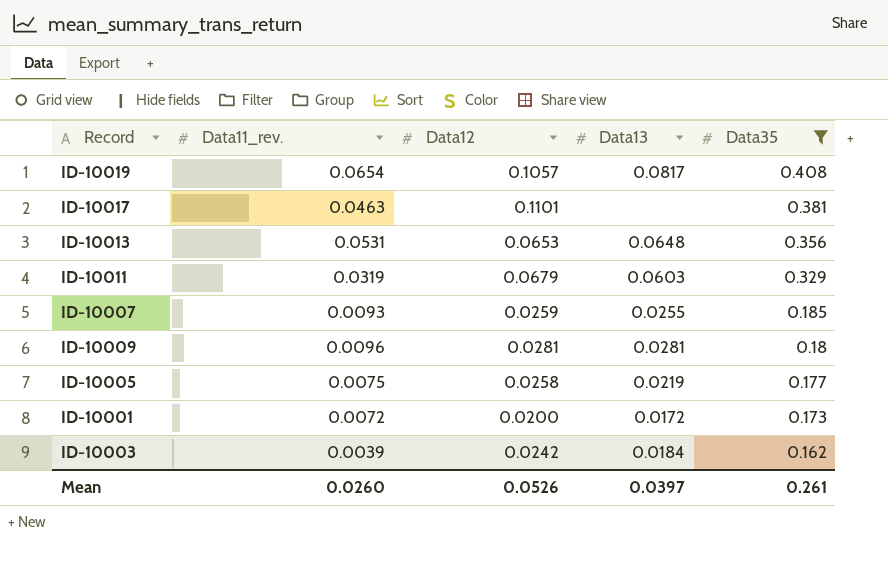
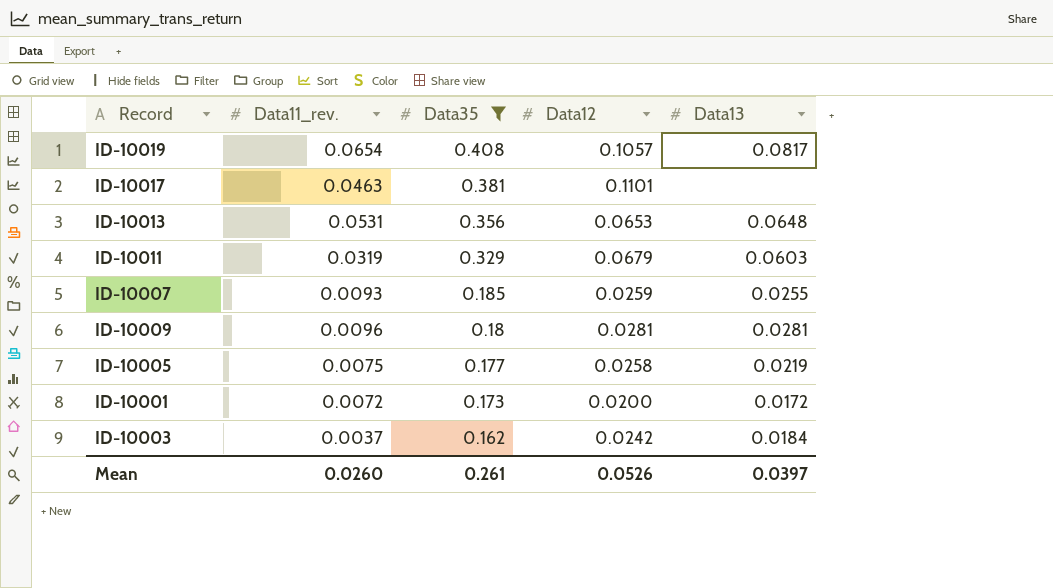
column Data35 | position: 5 -> 3
ID-10003 | Data11_rev.: 0.0039 -> 0.0037

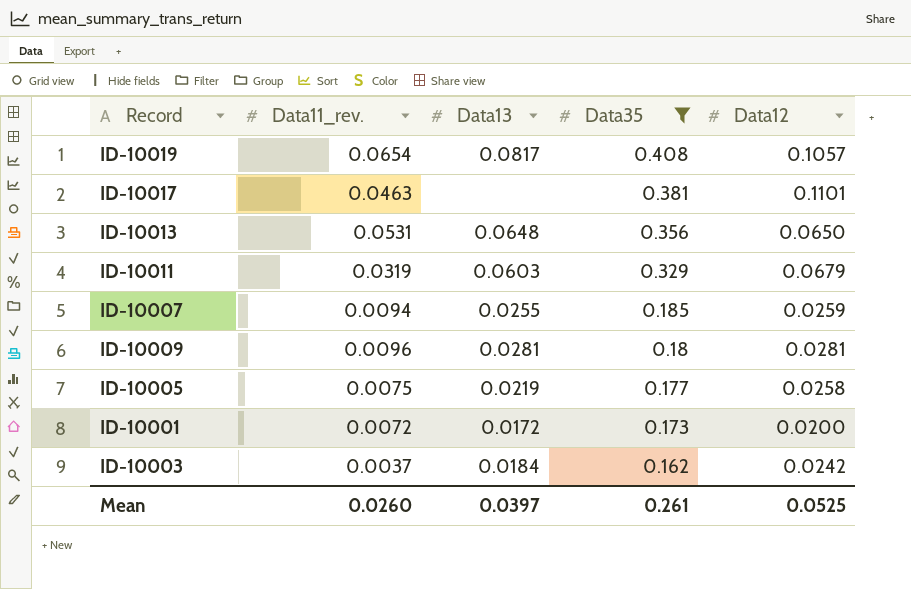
column Data13 | position: 5 -> 3
ID-10013 | Data12: 0.0653 -> 0.0650
ID-10007 | Data11_rev.: 0.0093 -> 0.0094
Mean | Data12: 0.0526 -> 0.0525

